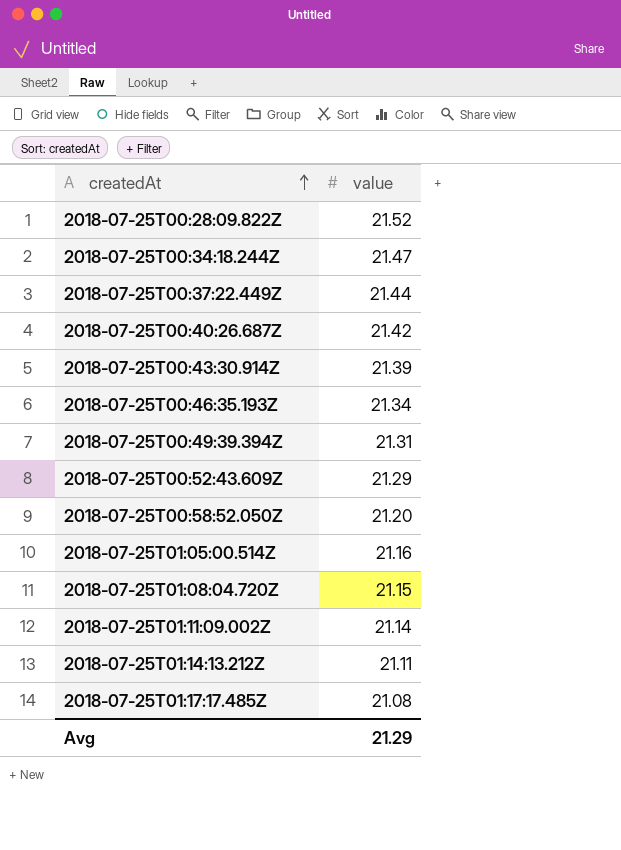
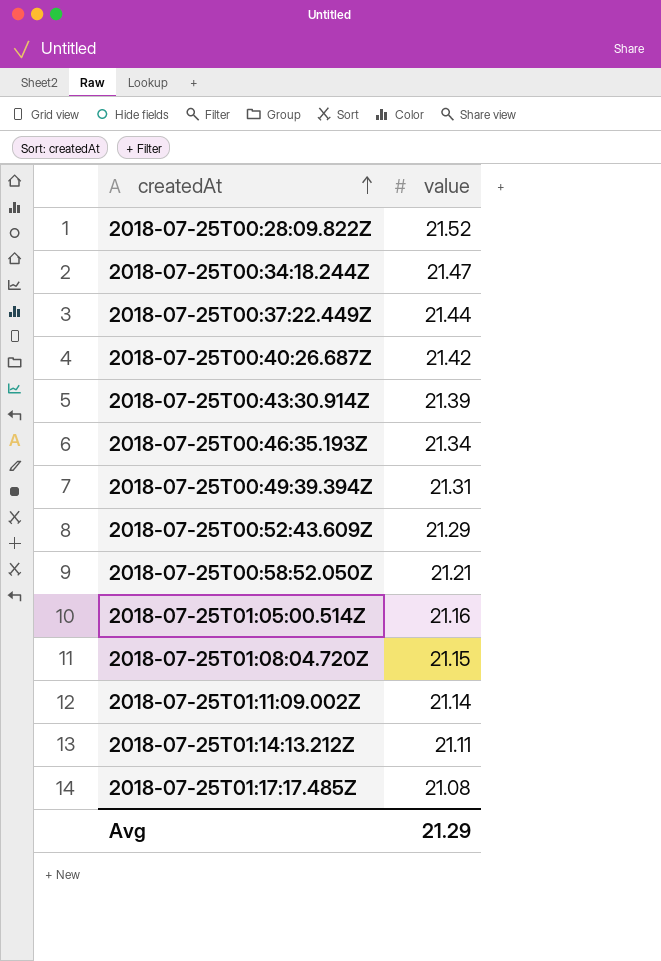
2018-07-25T00:58:52.050Z | value: 21.20 -> 21.21

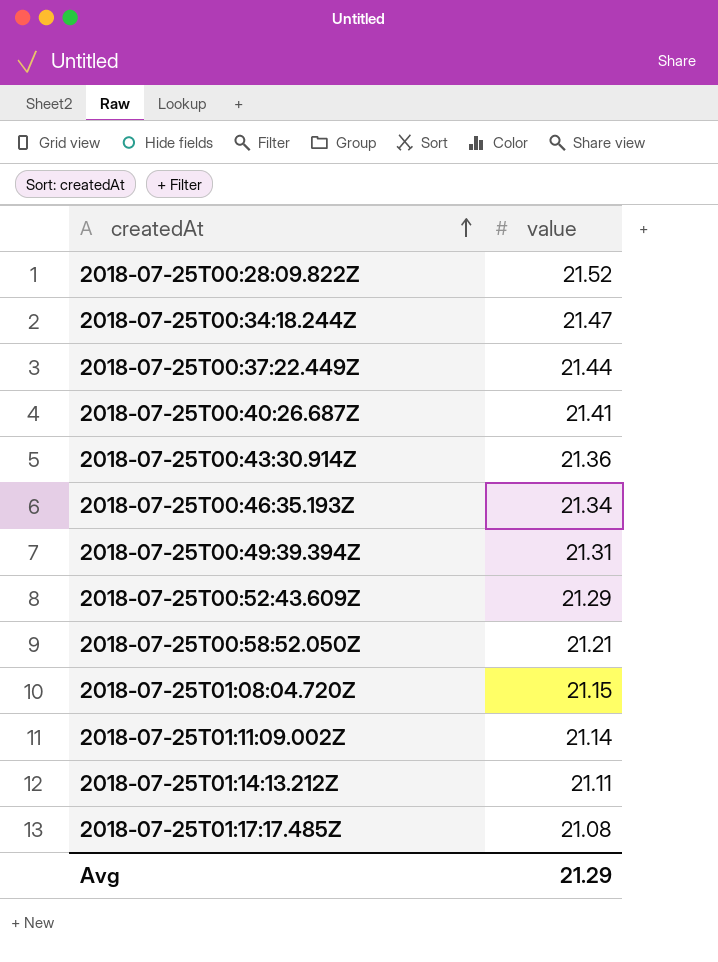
row 2018-07-25T01:05:00.514Z: 21.16 -> none
2018-07-25T00:40:26.687Z | value: 21.42 -> 21.41
2018-07-25T00:43:30.914Z | value: 21.39 -> 21.36

